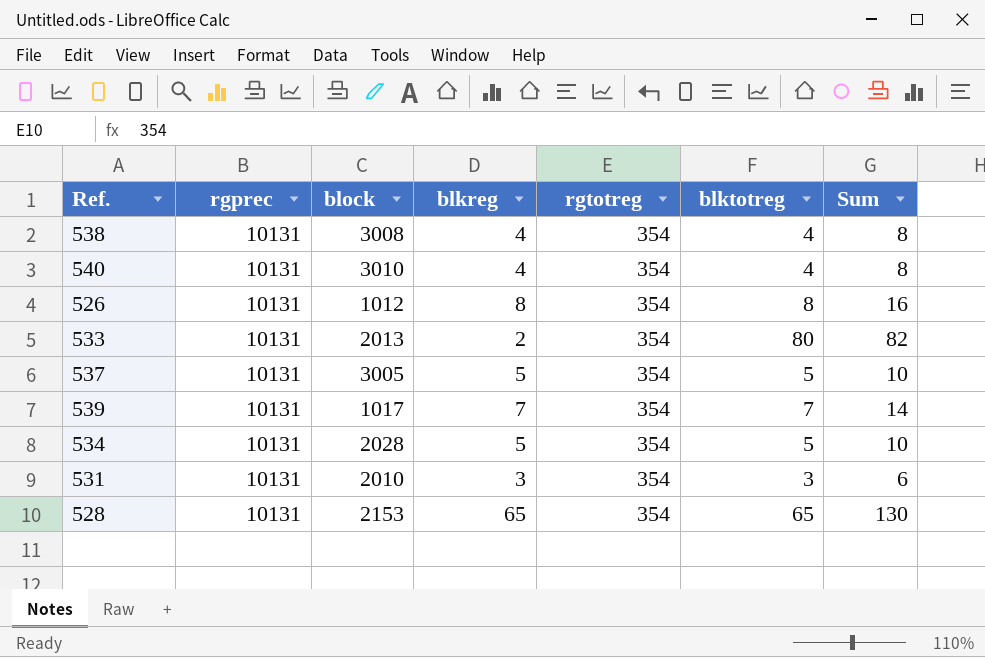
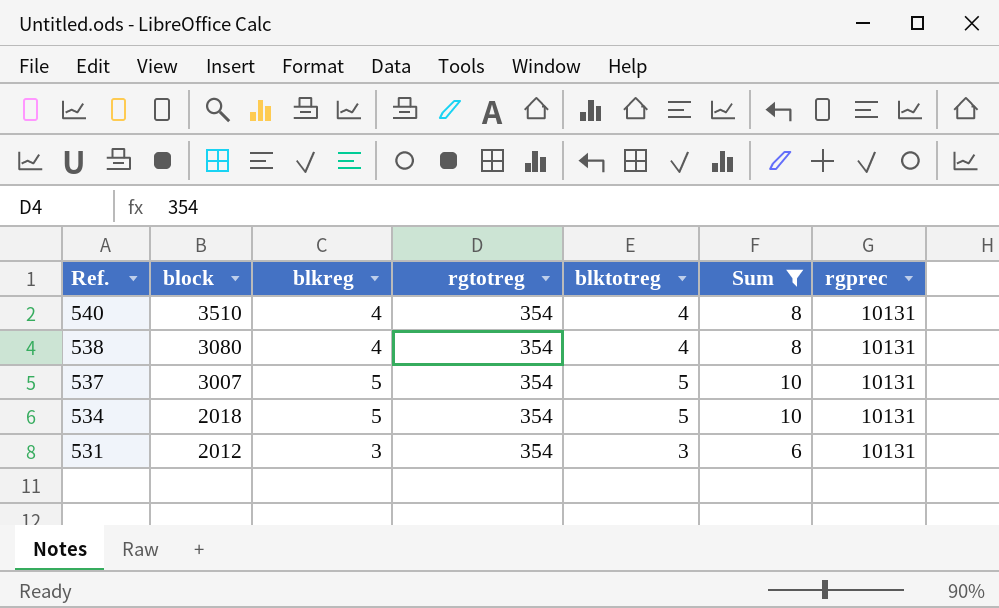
filter: none -> Sum <= 10
row order: none -> Ref. descending
column rgprec | position: 2 -> 7
540 | block: 3010 -> 3510
538 | block: 3008 -> 3080
537 | block: 3005 -> 3007
534 | block: 2028 -> 2018
531 | block: 2010 -> 2012

